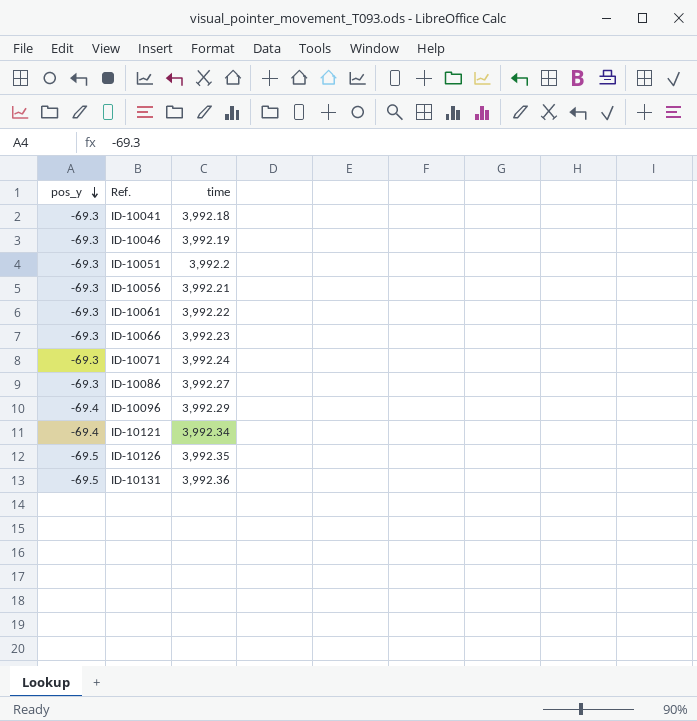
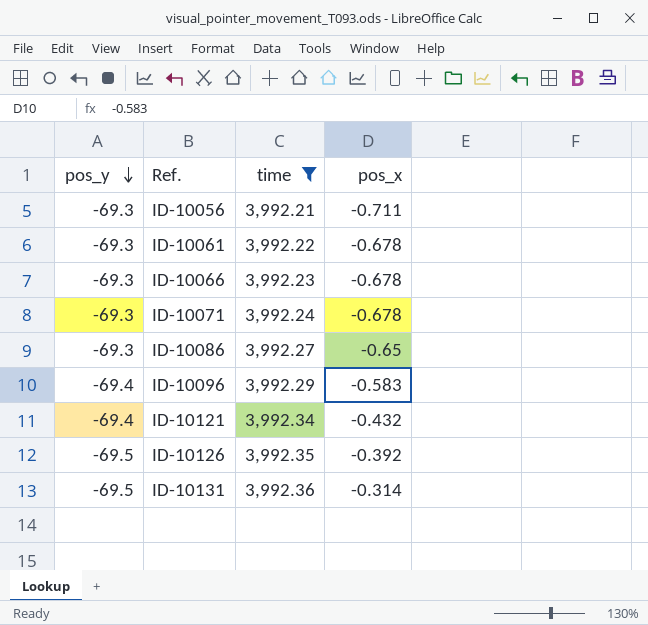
filter: none -> time >= 3,992.21
column pos_x | position: none -> 4

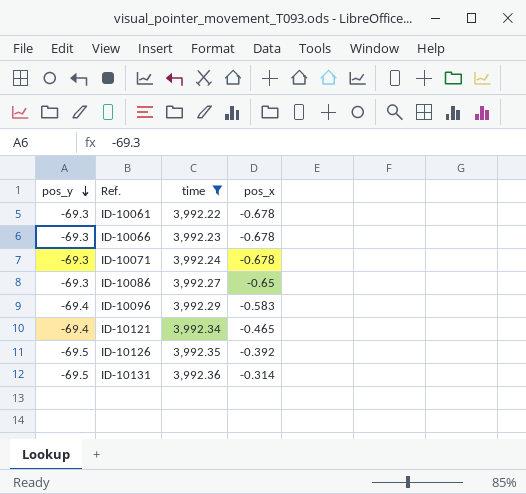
row ID-10056: -69.3 | 3,992.21 | -0.711 -> none
ID-10121 | pos_x: -0.432 -> -0.465

